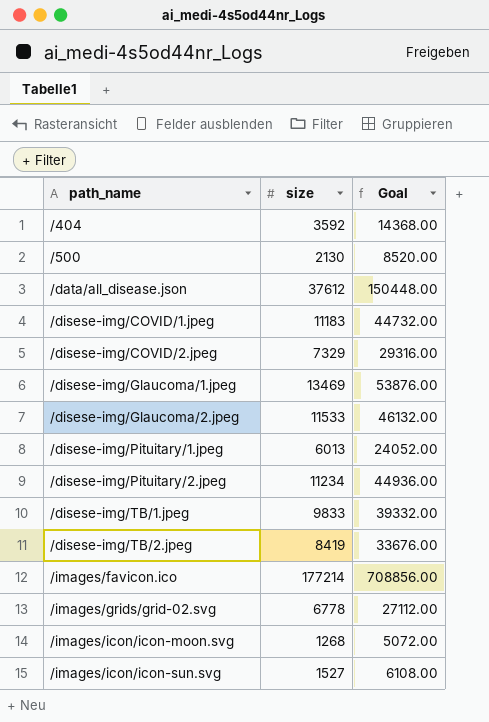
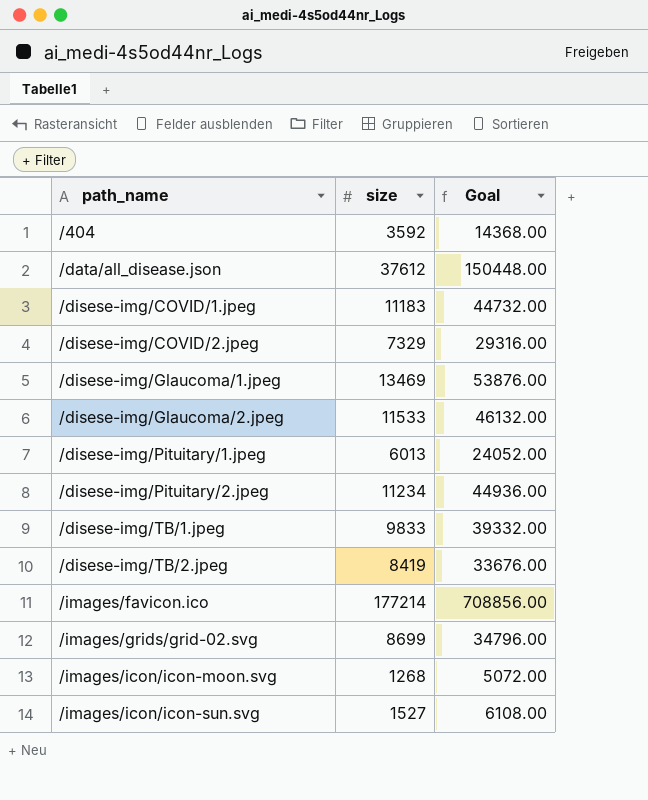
row /500: 2130 | 8520.00 -> none
/images/grids/grid-02.svg | size: 6778 -> 8699
/images/grids/grid-02.svg | Goal: 27112.00 -> 34796.00

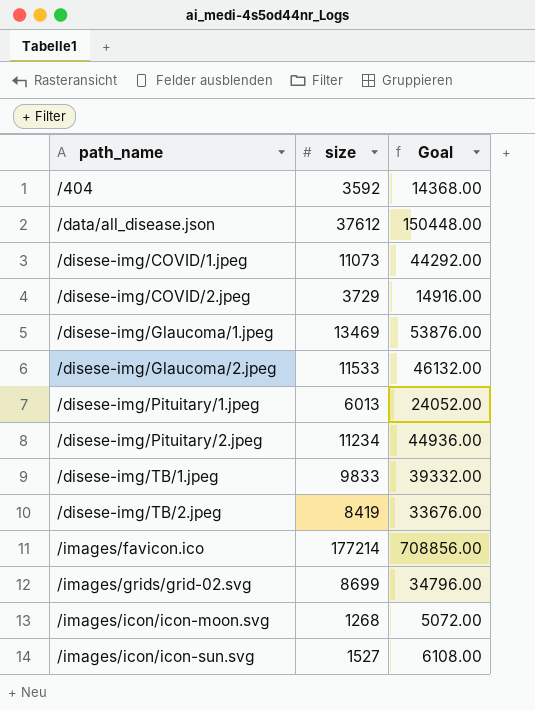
/disese-img/COVID/1.jpeg | size: 11183 -> 11073
/disese-img/COVID/1.jpeg | Goal: 44732.00 -> 44292.00
/disese-img/COVID/2.jpeg | size: 7329 -> 3729
/disese-img/COVID/2.jpeg | Goal: 29316.00 -> 14916.00

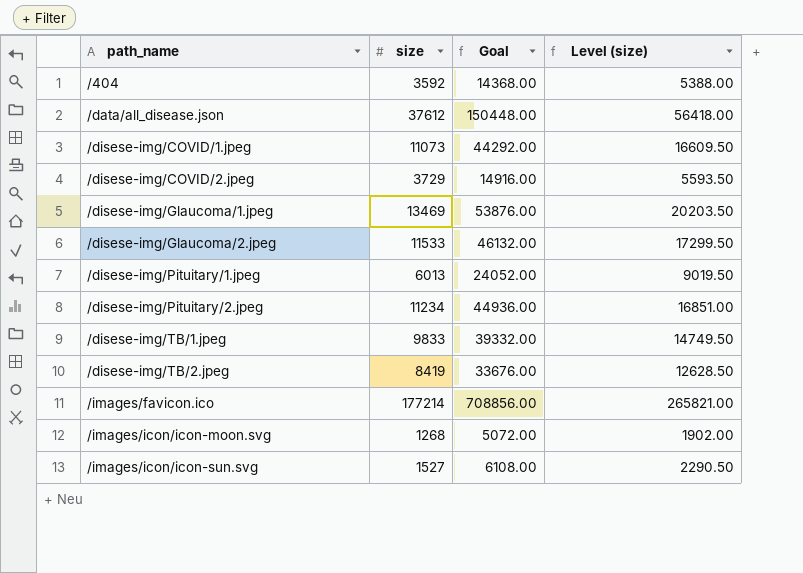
column Level (size) | formula: none -> [size] * 1.5
row /images/grids/grid-02.svg: 8699 | 34796.00 -> none

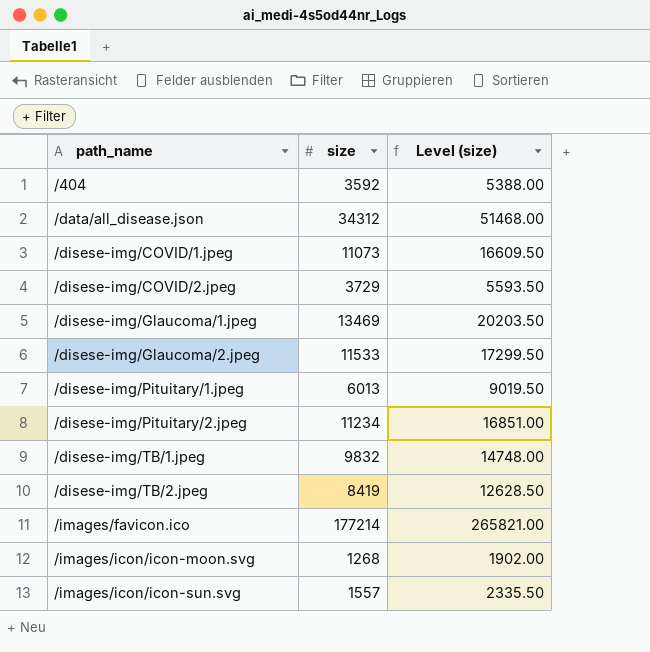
column Goal | formula: [size] * 4 -> none
/data/all_disease.json | size: 37612 -> 34312
/data/all_disease.json | Level (size): 56418.00 -> 51468.00
/disese-img/TB/1.jpeg | size: 9833 -> 9832
/disese-img/TB/1.jpeg | Level (size): 14749.50 -> 14748.00
/images/icon/icon-sun.svg | size: 1527 -> 1557
/images/icon/icon-sun.svg | Level (size): 2290.50 -> 2335.50

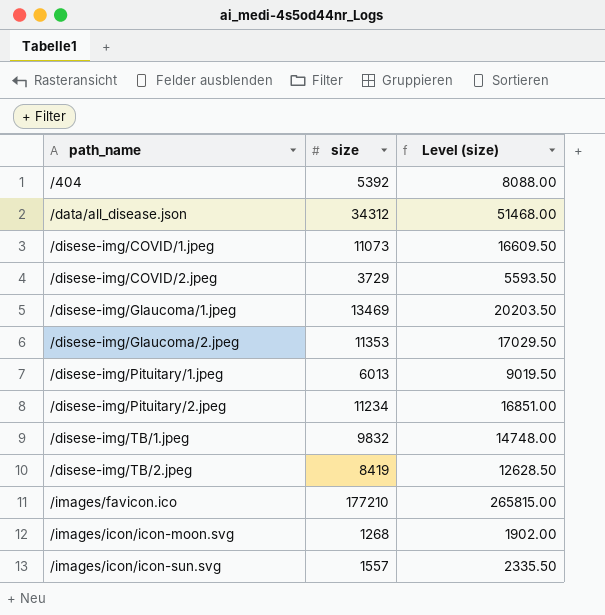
/404 | size: 3592 -> 5392
/404 | Level (size): 5388.00 -> 8088.00
/disese-img/Glaucoma/2.jpeg | size: 11533 -> 11353
/disese-img/Glaucoma/2.jpeg | Level (size): 17299.50 -> 17029.50
/images/favicon.ico | size: 177214 -> 177210
/images/favicon.ico | Level (size): 265821.00 -> 265815.00

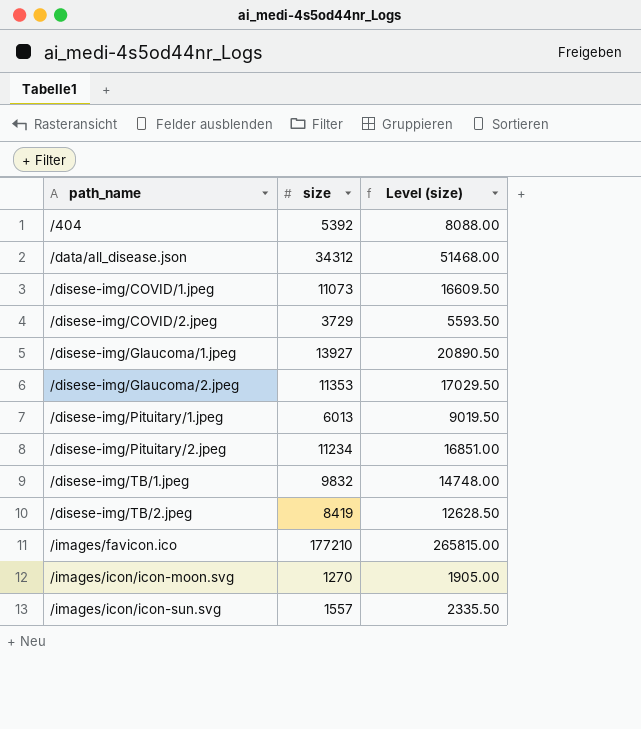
/disese-img/Glaucoma/1.jpeg | size: 13469 -> 13927
/disese-img/Glaucoma/1.jpeg | Level (size): 20203.50 -> 20890.50
/images/icon/icon-moon.svg | size: 1268 -> 1270
/images/icon/icon-moon.svg | Level (size): 1902.00 -> 1905.00

